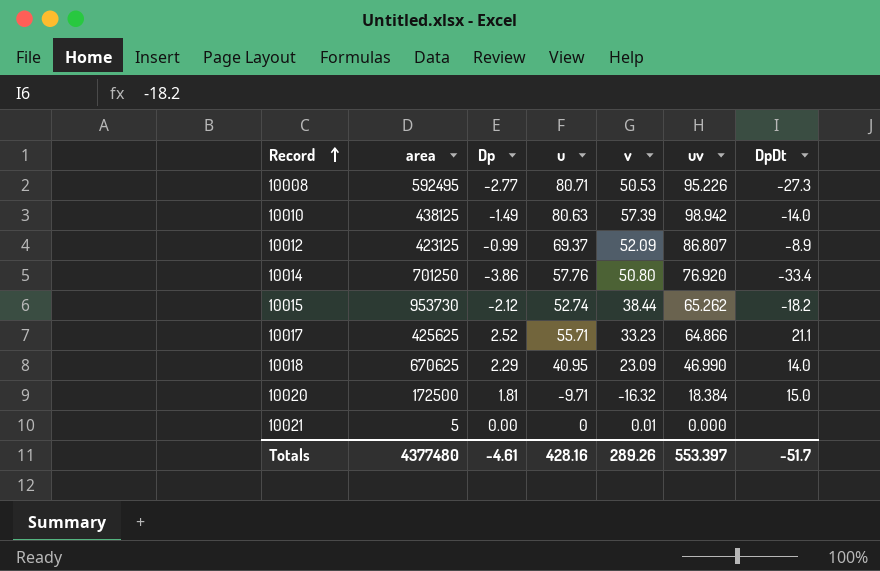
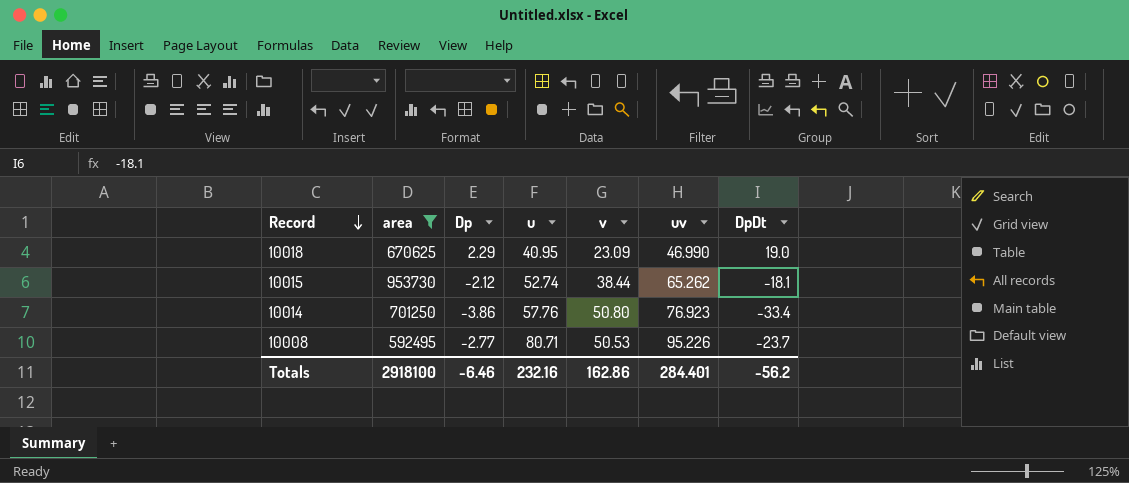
filter: none -> area >= 592495
row order: Record ascending -> Record descending
10018 | DpDt: 14.0 -> 19.0
10015 | DpDt: -18.2 -> -18.1
10014 | uv: 76.920 -> 76.923
10008 | DpDt: -27.3 -> -23.7
Totals | area: 4377480 -> 2918100
Totals | Dp: -4.61 -> -6.46
Totals | u: 428.16 -> 232.16
Totals | v: 289.26 -> 162.86
Totals | uv: 553.397 -> 284.401
Totals | DpDt: -51.7 -> -56.2

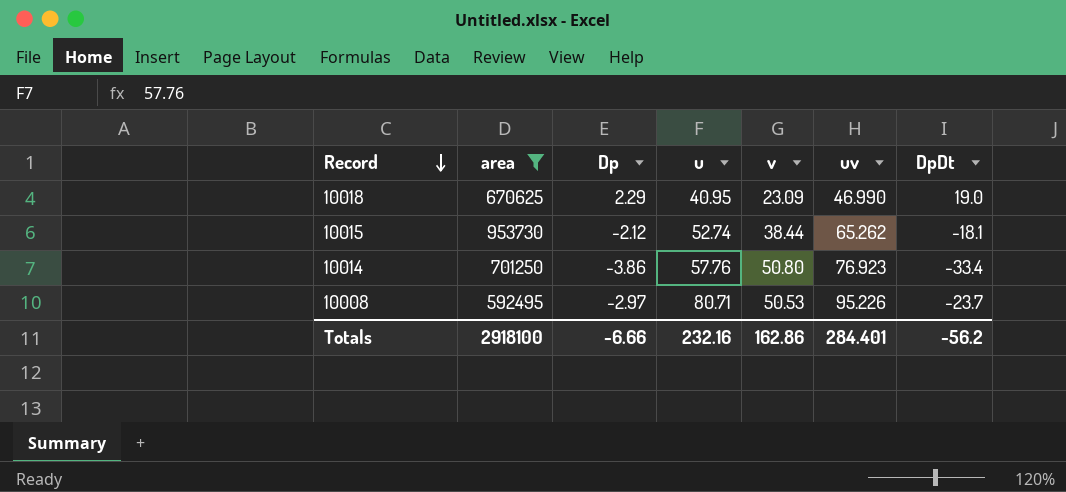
10008 | Dp: -2.77 -> -2.97
Totals | Dp: -6.46 -> -6.66

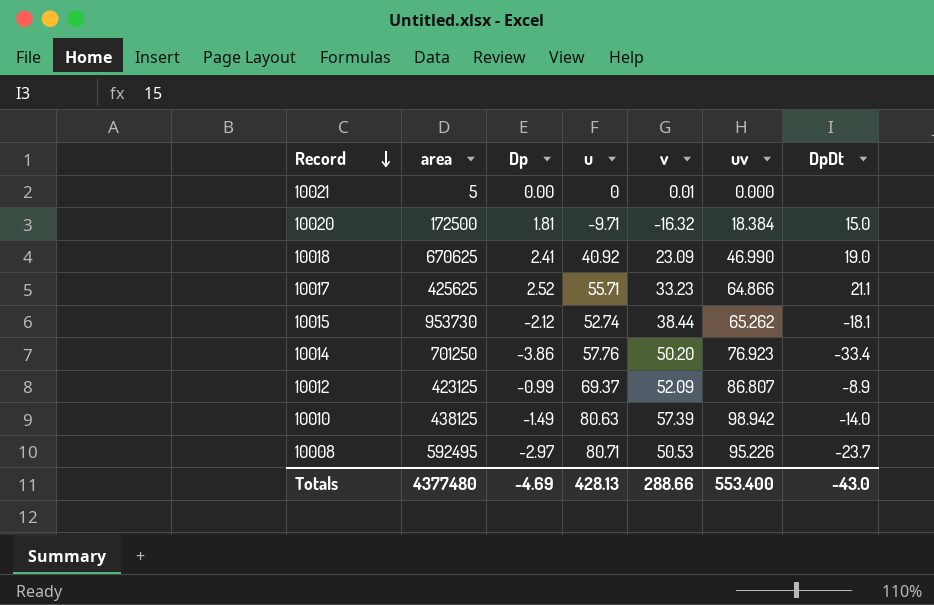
filter: area >= 592495 -> none
10018 | Dp: 2.29 -> 2.41
10018 | u: 40.95 -> 40.92
10014 | v: 50.80 -> 50.20
Totals | area: 2918100 -> 4377480
Totals | Dp: -6.66 -> -4.69
Totals | u: 232.16 -> 428.13
Totals | v: 162.86 -> 288.66
Totals | uv: 284.401 -> 553.400
Totals | DpDt: -56.2 -> -43.0

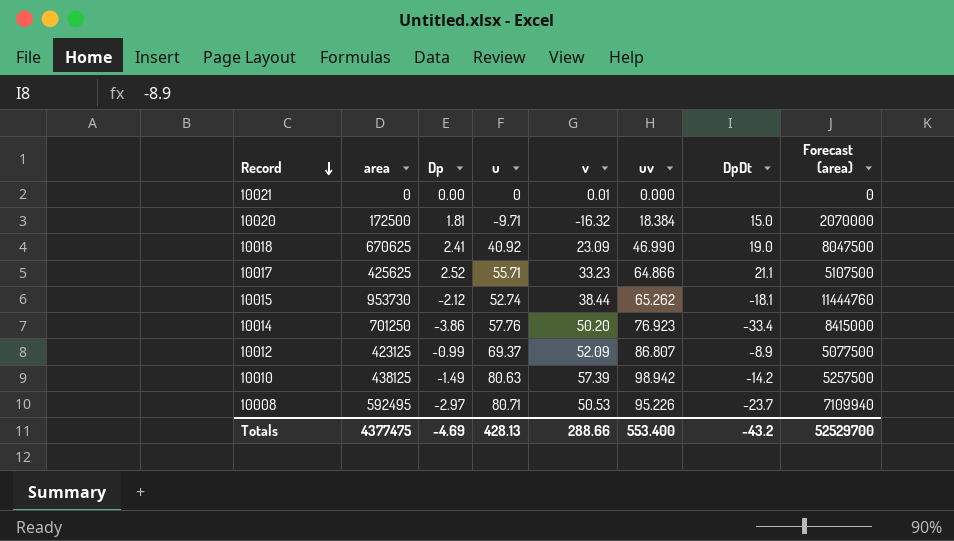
column Forecast (area) | formula: none -> [area] * 12
10021 | area: 5 -> 0
10010 | DpDt: -14.0 -> -14.2
Totals | area: 4377480 -> 4377475
Totals | DpDt: -43.0 -> -43.2

